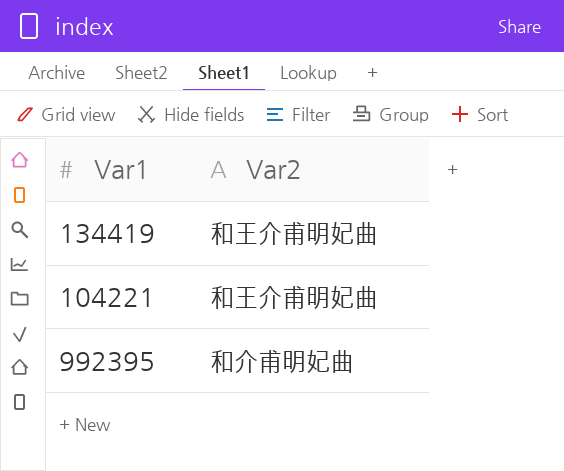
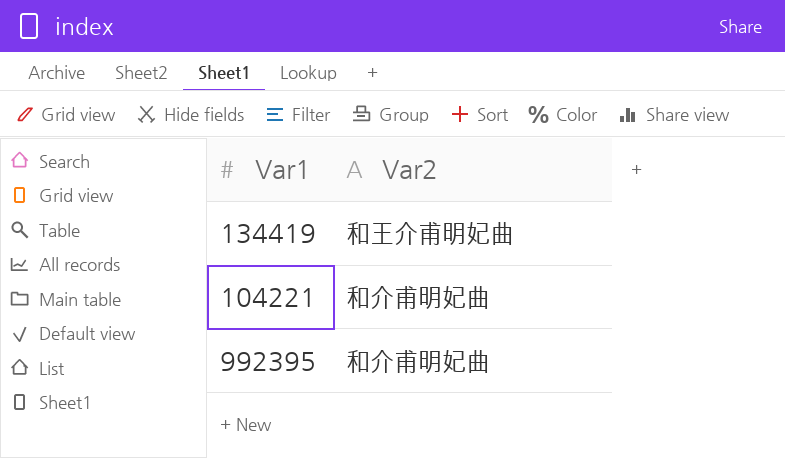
104221 | Var2: 和王介甫明妃曲 -> 和介甫明妃曲

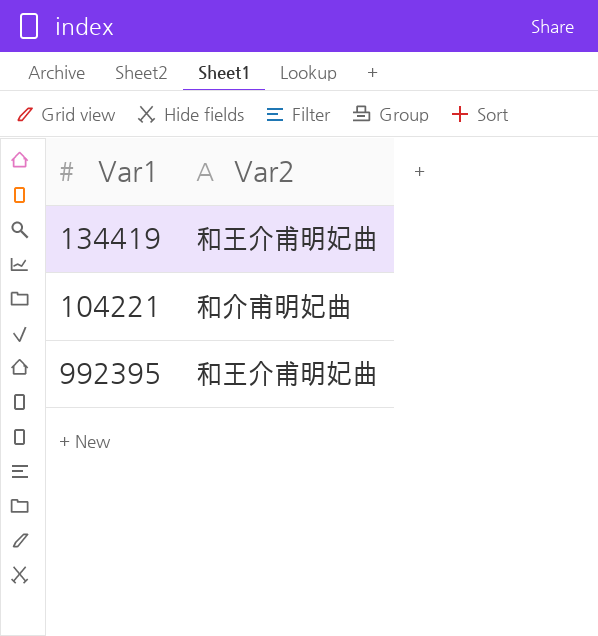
992395 | Var2: 和介甫明妃曲 -> 和王介甫明妃曲

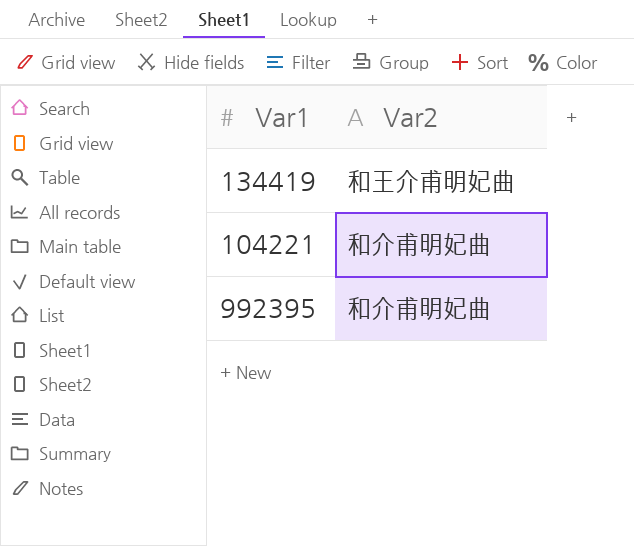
992395 | Var2: 和王介甫明妃曲 -> 和介甫明妃曲

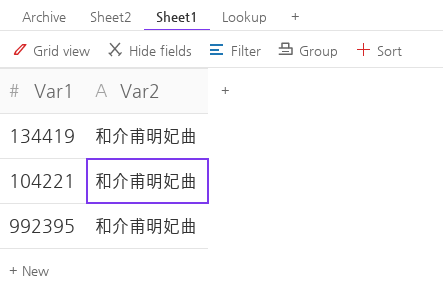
134419 | Var2: 和王介甫明妃曲 -> 和介甫明妃曲

